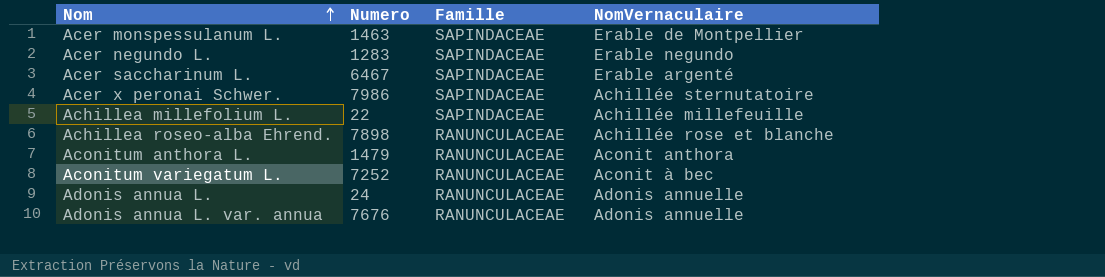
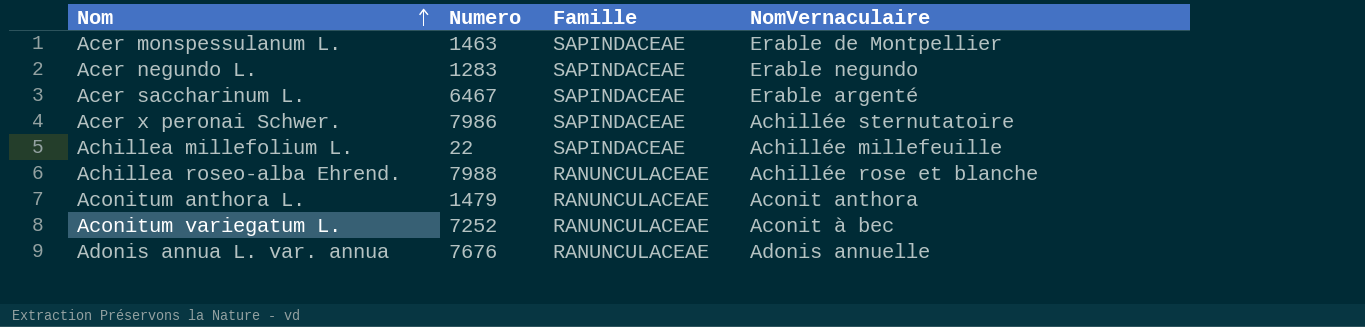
row Adonis annua L.: 24 | RANUNCULACEAE | Adonis annuelle -> none
Achillea roseo-alba Ehrend. | Numero: 7898 -> 7988

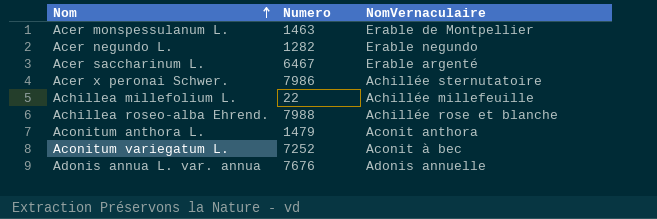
column Famille | position: 3 -> none
Acer negundo L. | Numero: 1283 -> 1282

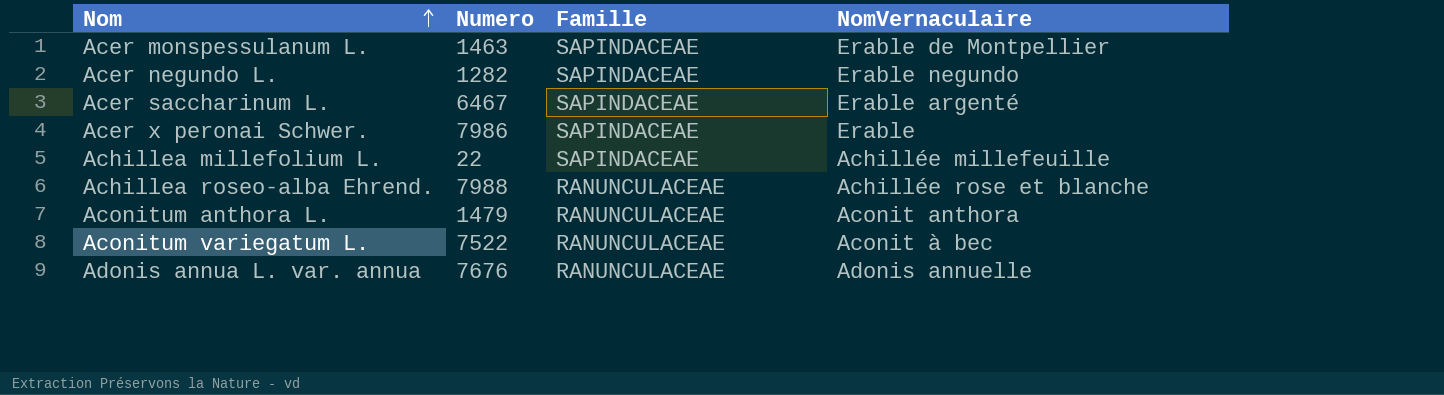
column Famille | position: none -> 3
Acer x peronai Schwer. | NomVernaculaire: Achillée sternutatoire -> Erable
Aconitum variegatum L. | Numero: 7252 -> 7522

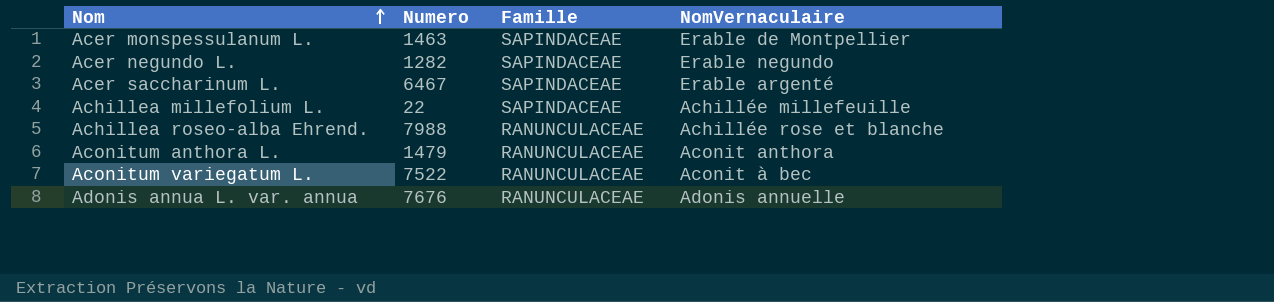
row Acer x peronai Schwer.: 7986 | SAPINDACEAE | Erable -> none

